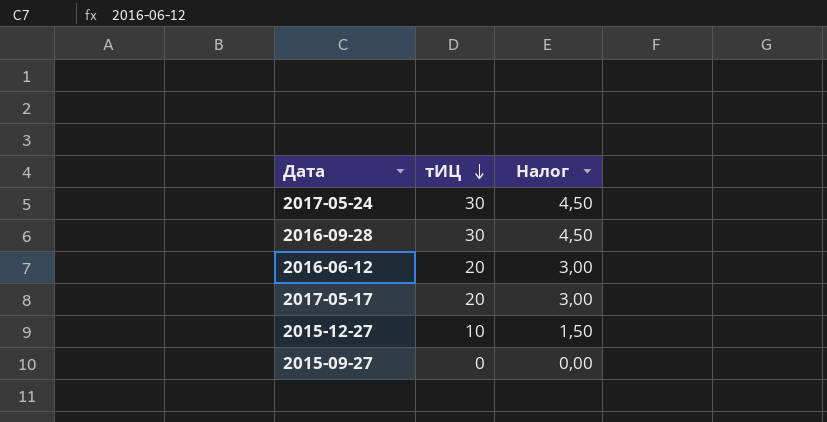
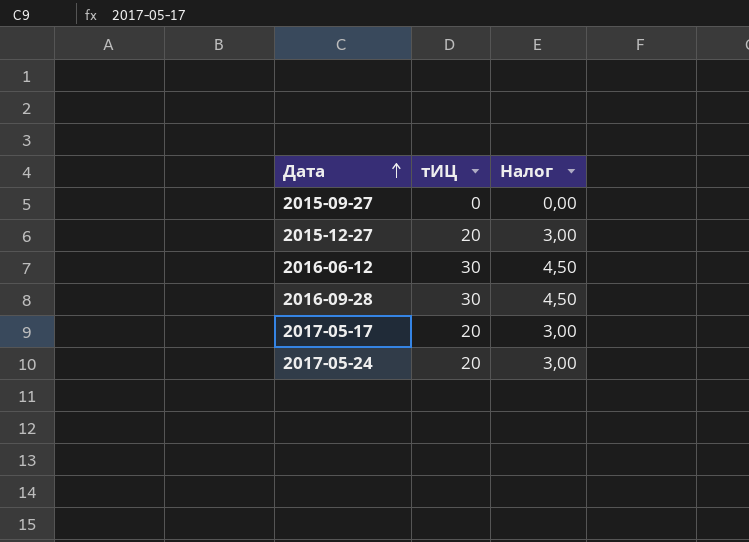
row order: тИЦ descending -> Дата ascending
2015-12-27 | тИЦ: 10 -> 20
2015-12-27 | Налог: 1,50 -> 3,00
2016-06-12 | тИЦ: 20 -> 30
2016-06-12 | Налог: 3,00 -> 4,50
2017-05-24 | тИЦ: 30 -> 20
2017-05-24 | Налог: 4,50 -> 3,00

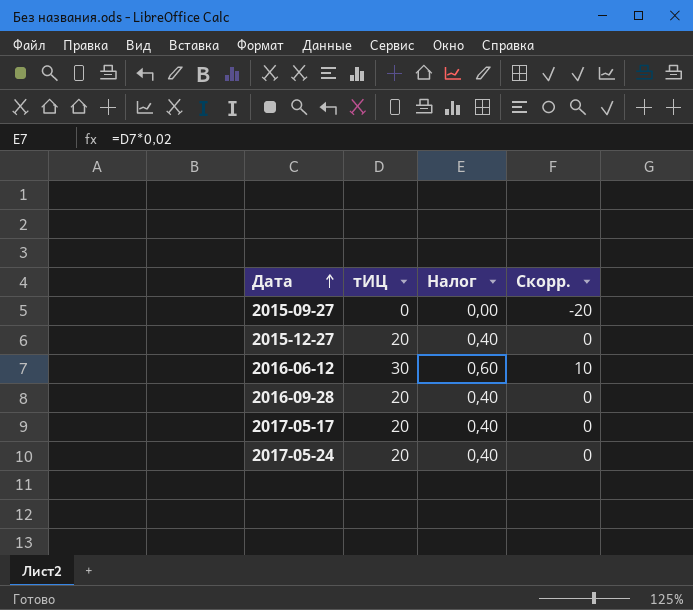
column Налог | formula: [тИЦ] * 0,15 -> [тИЦ] * 0,02
column Скорр. | formula: none -> [тИЦ] - 20
2016-09-28 | тИЦ: 30 -> 20

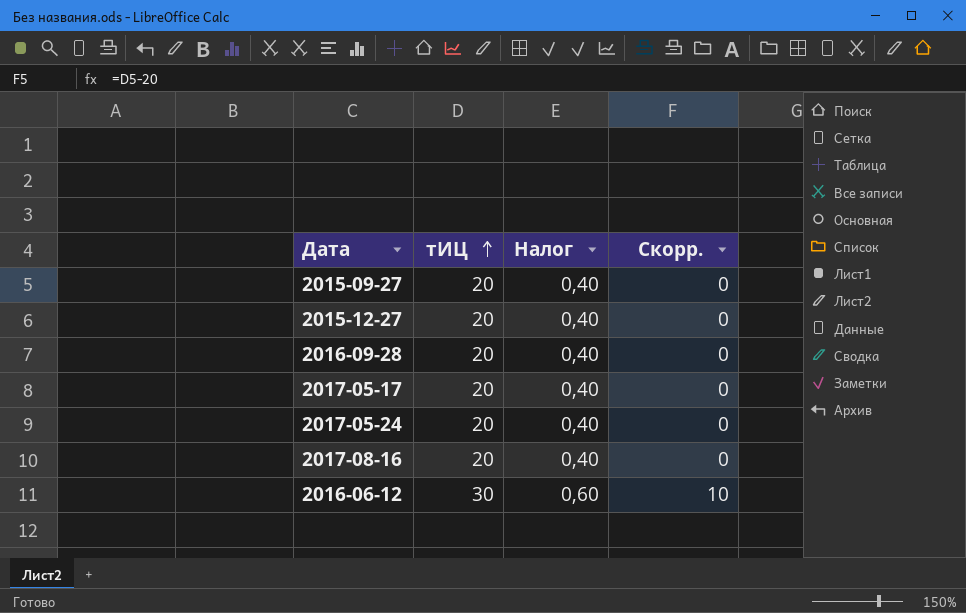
row order: Дата ascending -> тИЦ ascending
2015-09-27 | тИЦ: 0 -> 20
2015-09-27 | Налог: 0,00 -> 0,40
2015-09-27 | Скорр.: -20 -> 0
row 2017-08-16: none -> 20 | 0,40 | 0

